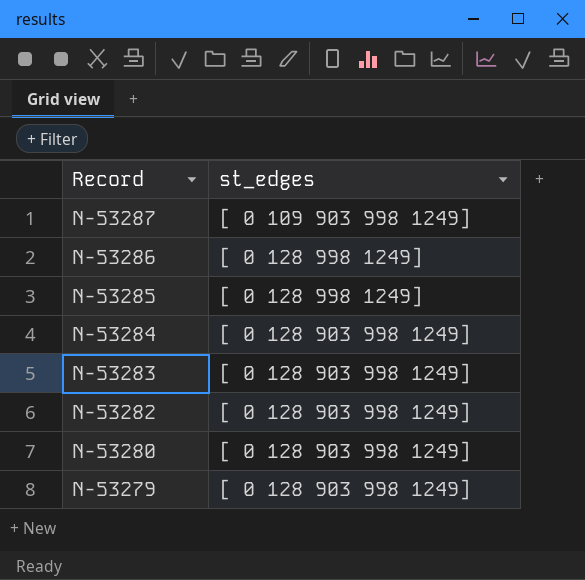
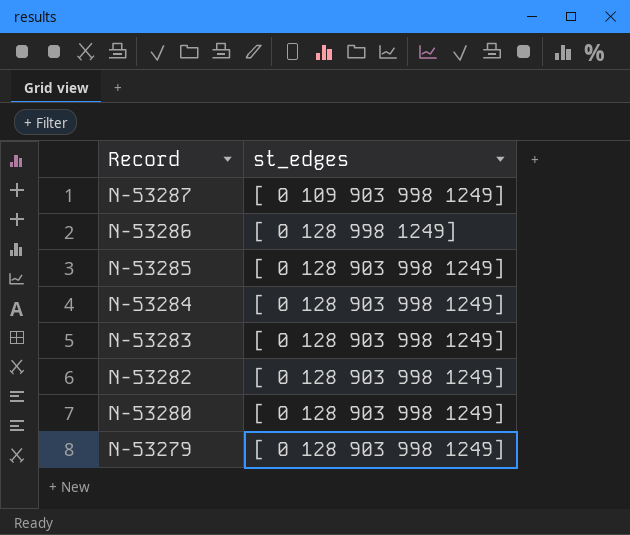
N-53285 | st_edges: [ 0 128 998 1249] -> [ 0 128 903 998 1249]

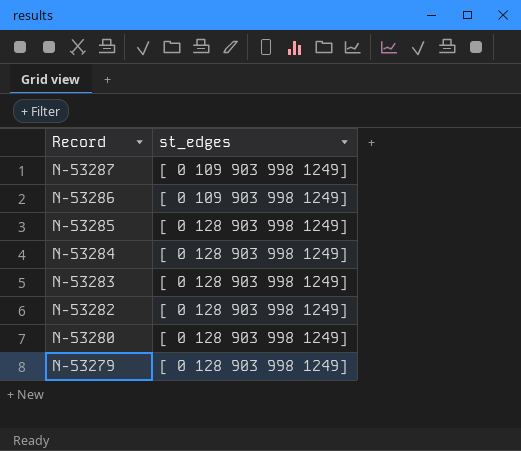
N-53286 | st_edges: [ 0 128 998 1249] -> [ 0 109 903 998 1249]

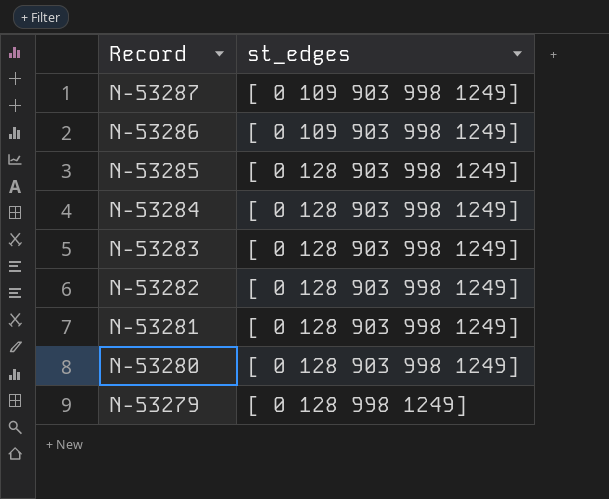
row N-53281: none -> [ 0 128 903 998 1249]
N-53279 | st_edges: [ 0 128 903 998 1249] -> [ 0 128 998 1249]

